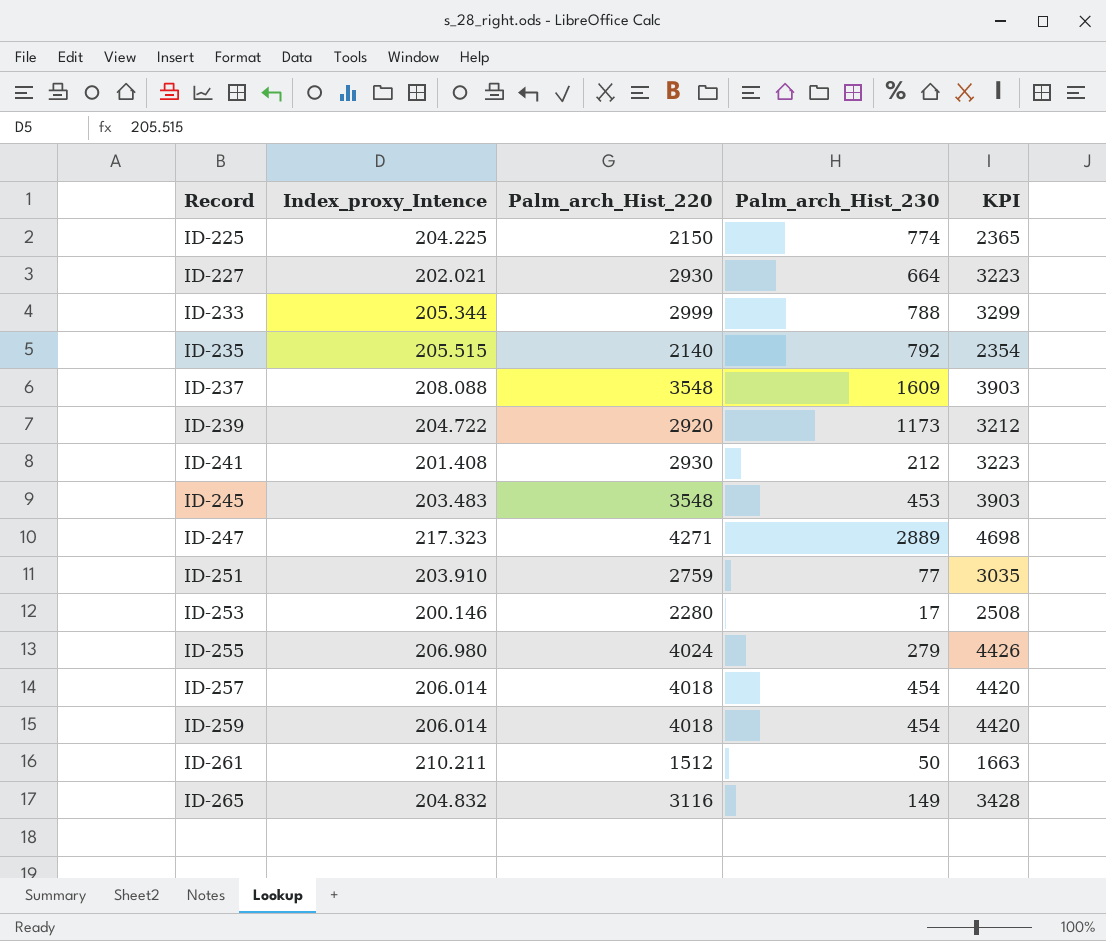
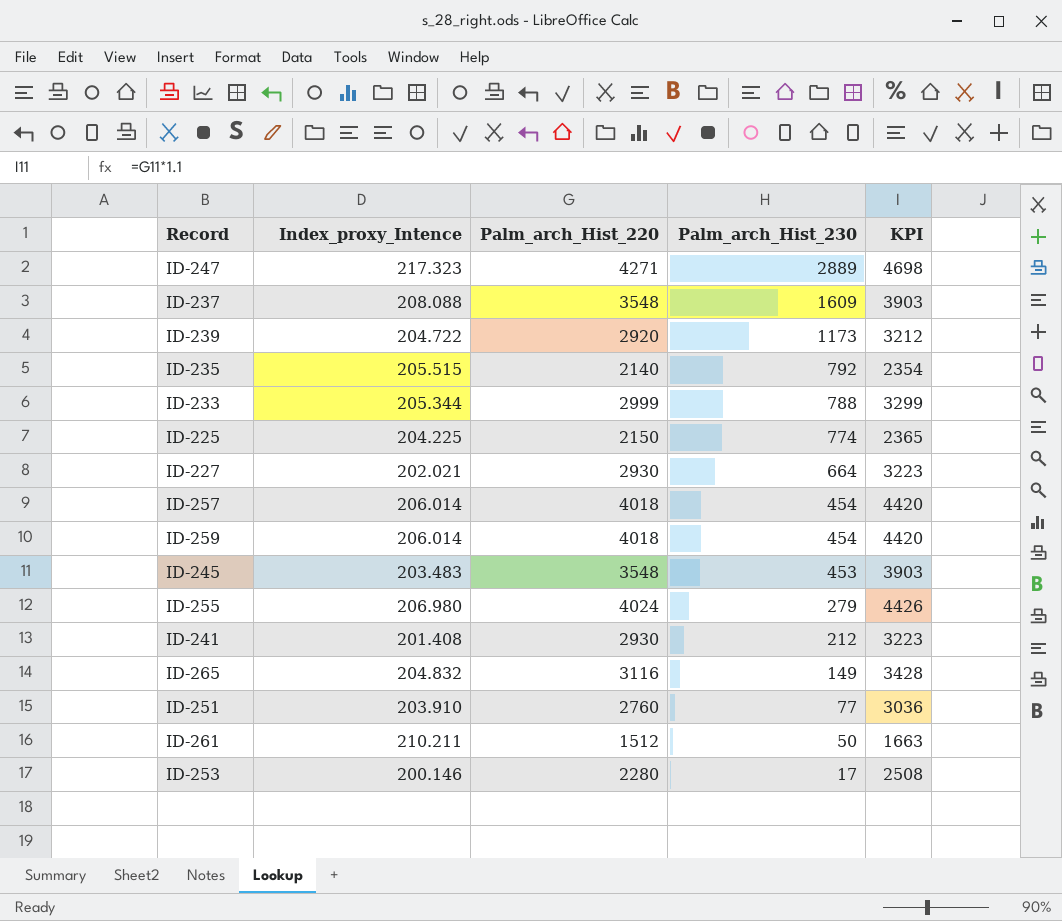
row order: Record ascending -> Palm_arch_Hist_230 descending
ID-251 | Palm_arch_Hist_220: 2759 -> 2760
ID-251 | KPI: 3035 -> 3036

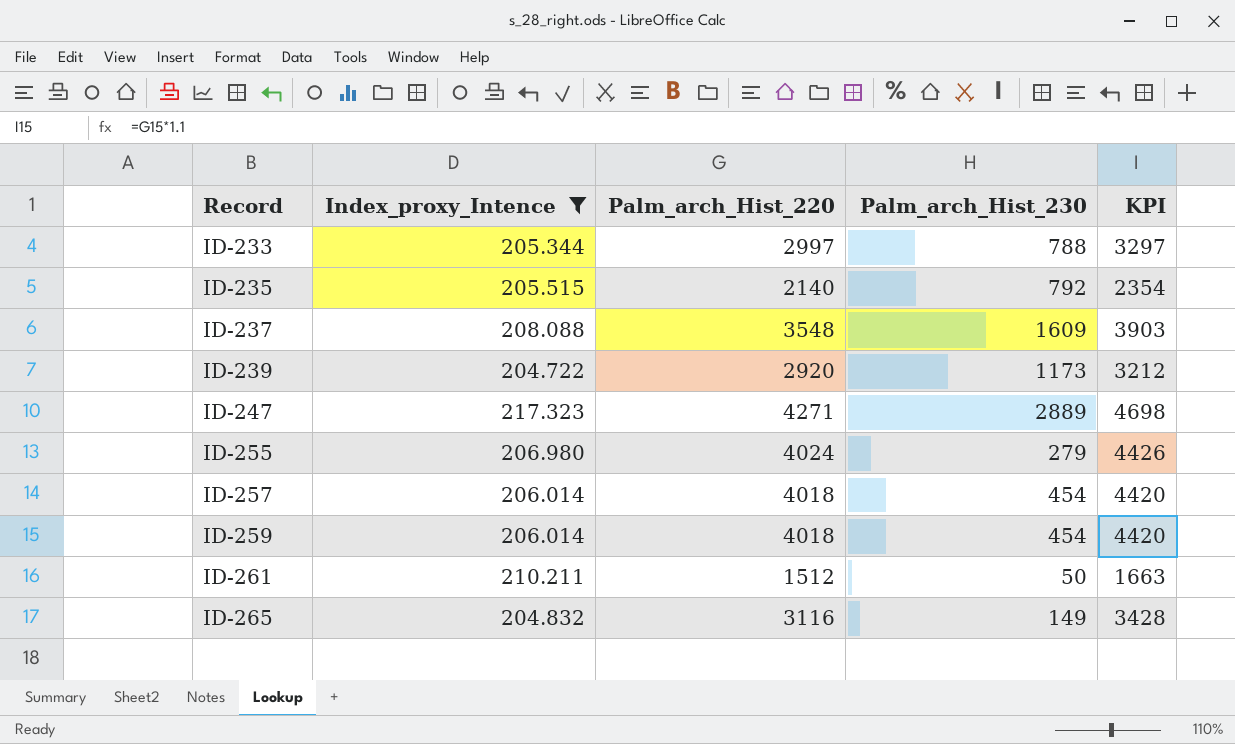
filter: none -> Index_proxy_Intence >= 204.722
row order: Palm_arch_Hist_230 descending -> Record ascending
ID-233 | Palm_arch_Hist_220: 2999 -> 2997
ID-233 | KPI: 3299 -> 3297

